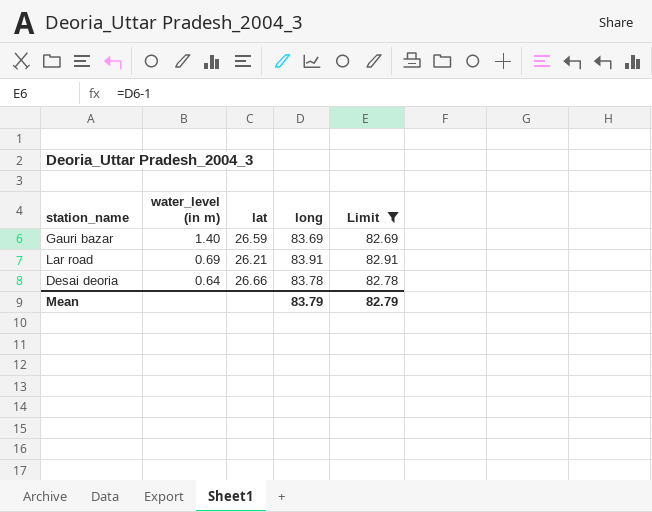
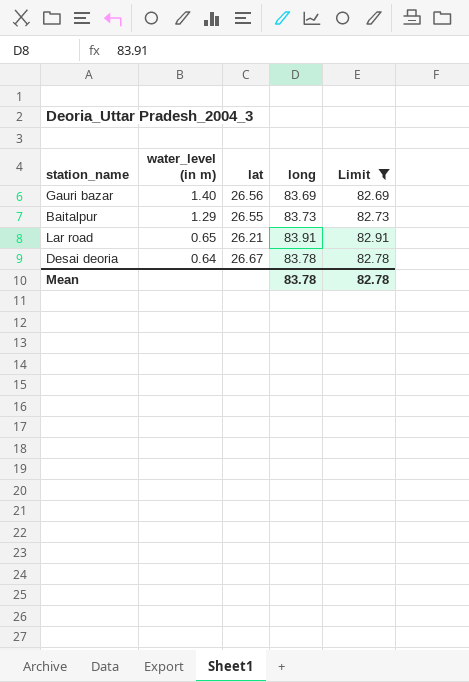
Gauri bazar | lat: 26.59 -> 26.56
row Baitalpur: none -> 1.29 | 26.55 | 83.73 | 82.73
Lar road | water_level (in m): 0.69 -> 0.65
Desai deoria | lat: 26.66 -> 26.67
Mean | long: 83.79 -> 83.78
Mean | Limit: 82.79 -> 82.78

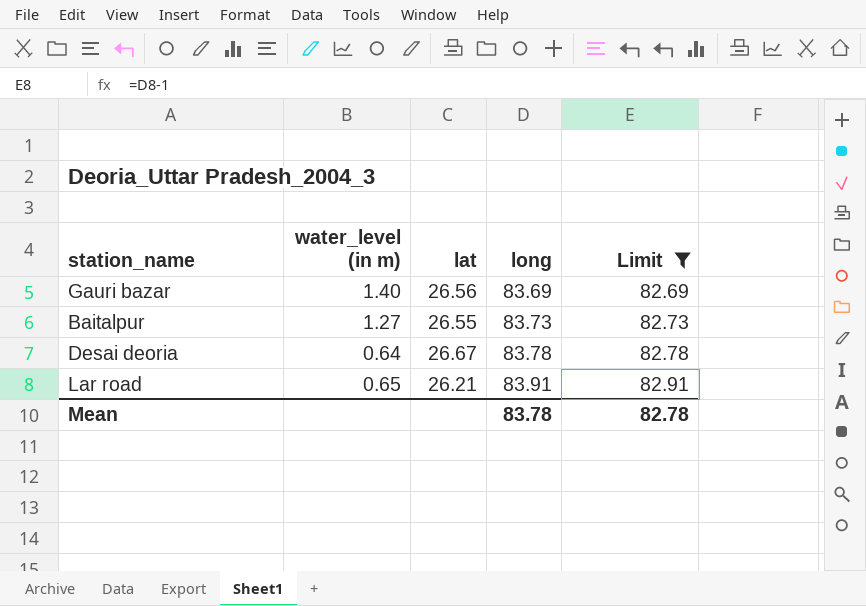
row order: water_level (in m) descending -> long ascending
Baitalpur | water_level (in m): 1.29 -> 1.27

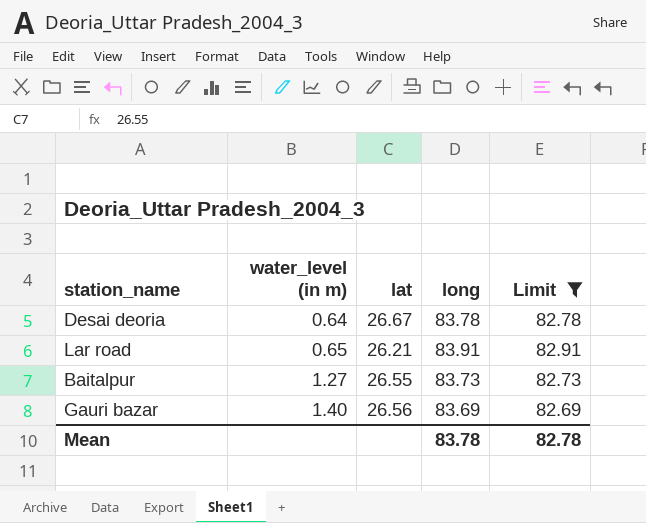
row order: long ascending -> water_level (in m) ascending

